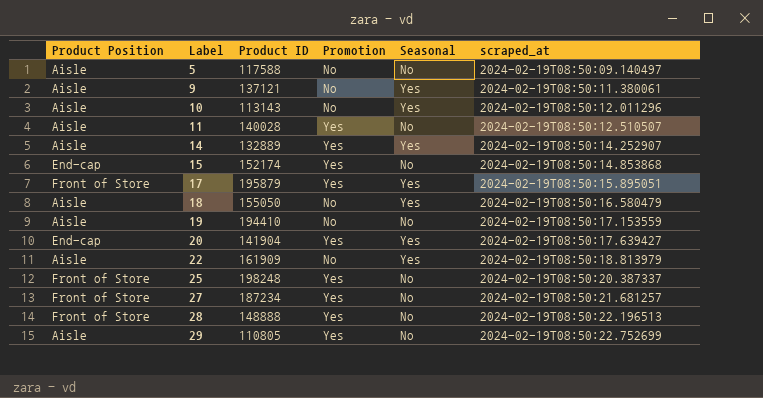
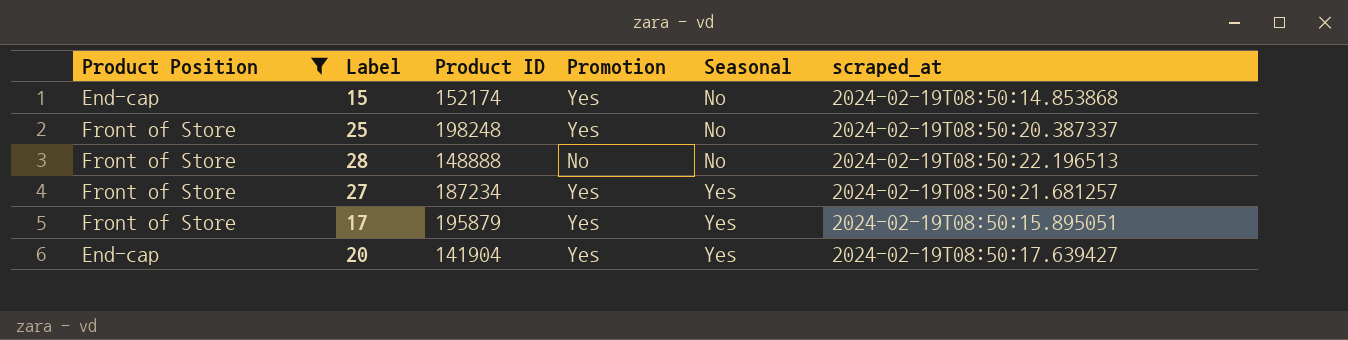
filter: none -> Product Position != Aisle
row order: Label ascending -> Seasonal ascending
28 | Promotion: Yes -> No
27 | Seasonal: No -> Yes

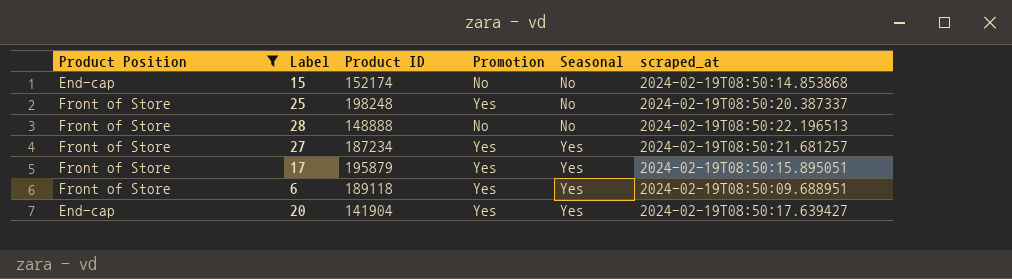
15 | Promotion: Yes -> No
row 6: none -> Front of Store | 189118 | Yes | Yes | 2024-02-19T08:50:09.688951

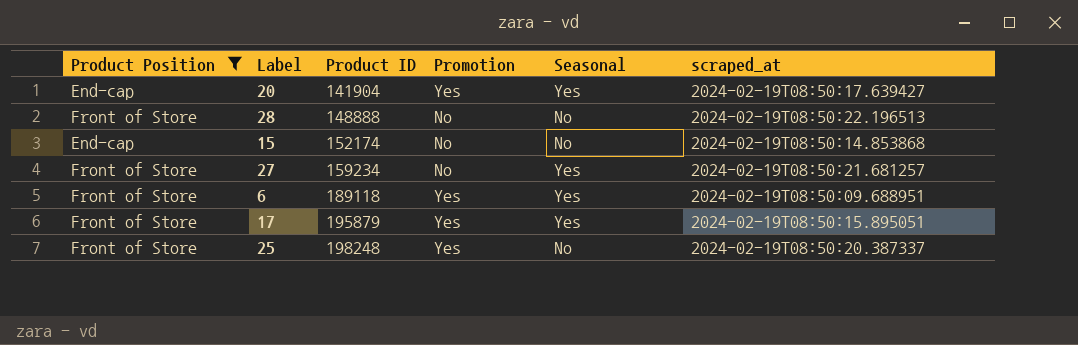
row order: Seasonal ascending -> Product ID ascending
27 | Product ID: 187234 -> 159234
27 | Promotion: Yes -> No

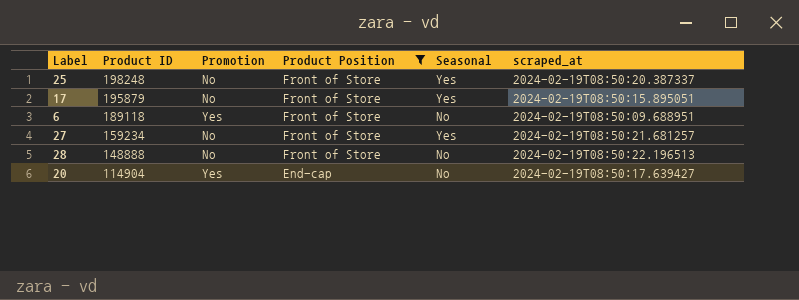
row order: Product ID ascending -> Product ID descending
column Product Position | position: 1 -> 4
row 15: End-cap | 152174 | No | No | 2024-02-19T08:50:14.853868 -> none
25 | Promotion: Yes -> No
25 | Seasonal: No -> Yes
17 | Promotion: Yes -> No
6 | Seasonal: Yes -> No
20 | Product ID: 141904 -> 114904
20 | Seasonal: Yes -> No

